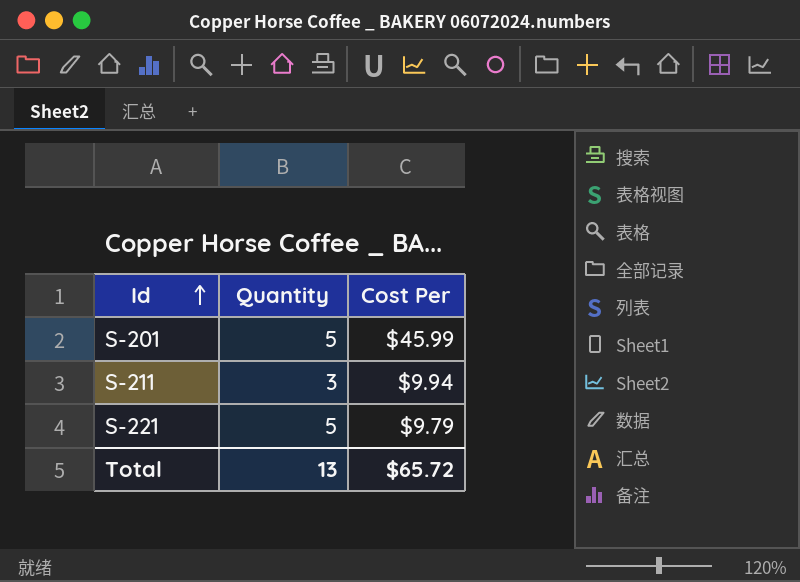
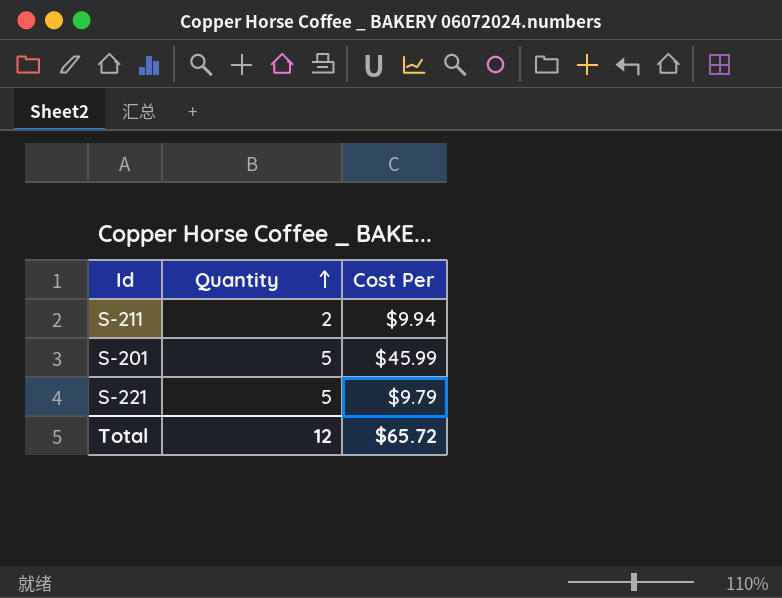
row order: Id ascending -> Quantity ascending
S-211 | Quantity: 3 -> 2
Total | Quantity: 13 -> 12

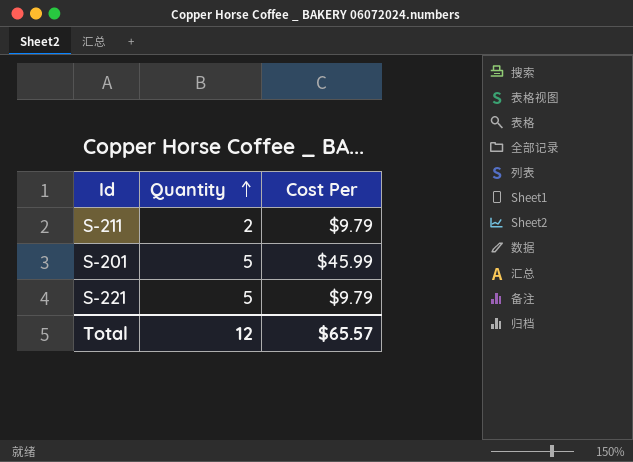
S-211 | Cost Per: $9.94 -> $9.79
Total | Cost Per: $65.72 -> $65.57

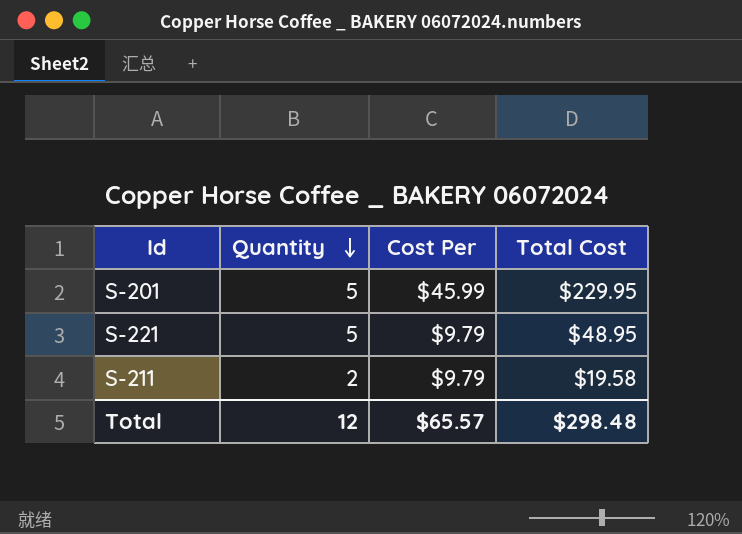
row order: Quantity ascending -> Quantity descending
column Total Cost | formula: none -> [Quantity] * [Cost Per]

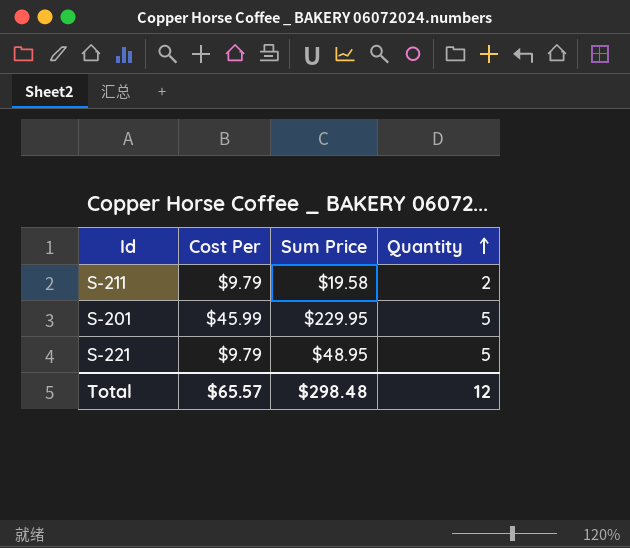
row order: Quantity descending -> Quantity ascending
column name: Total Cost -> Sum Price
column Quantity | position: 2 -> 4

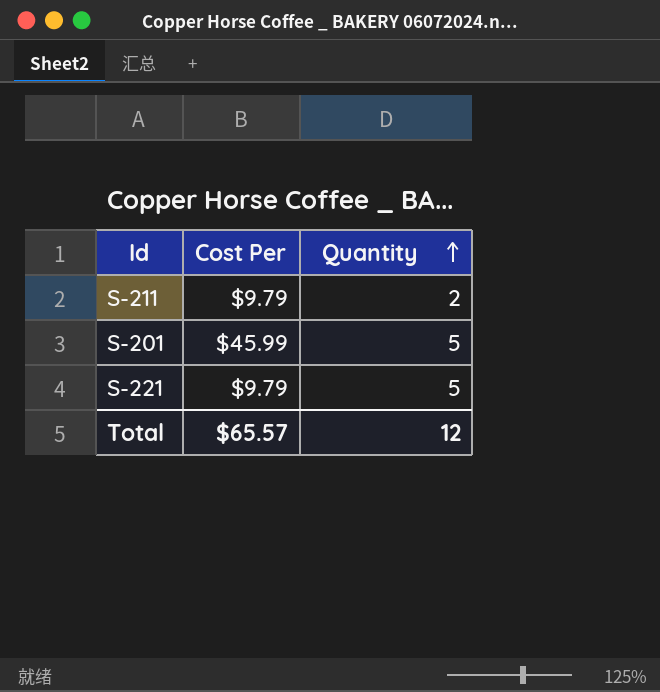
column Sum Price | formula: [Cost Per] * [Quantity] -> none

